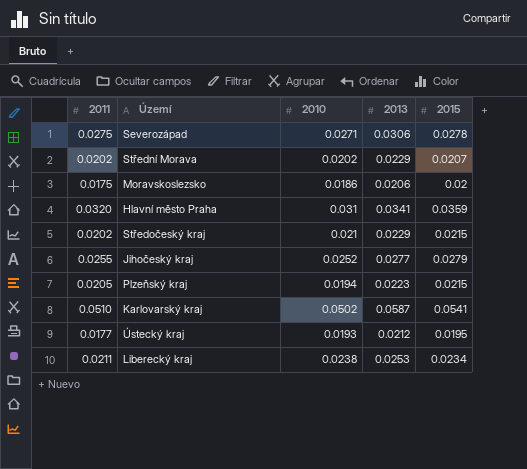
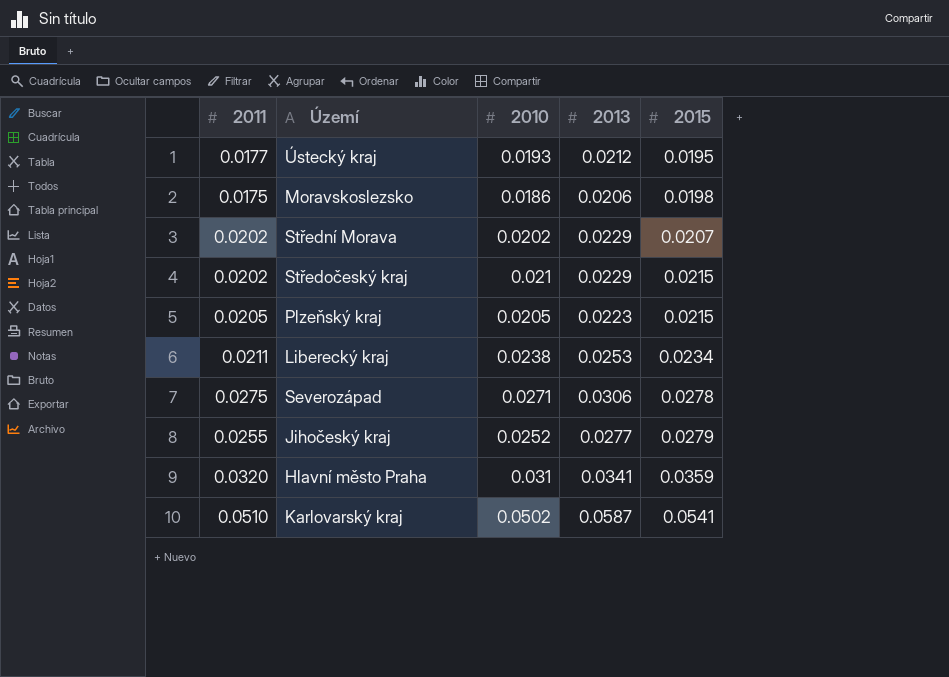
row order: none -> 2015 ascending
Moravskoslezsko | 2015: 0.02 -> 0.0198
Plzeňský kraj | 2010: 0.0194 -> 0.0205

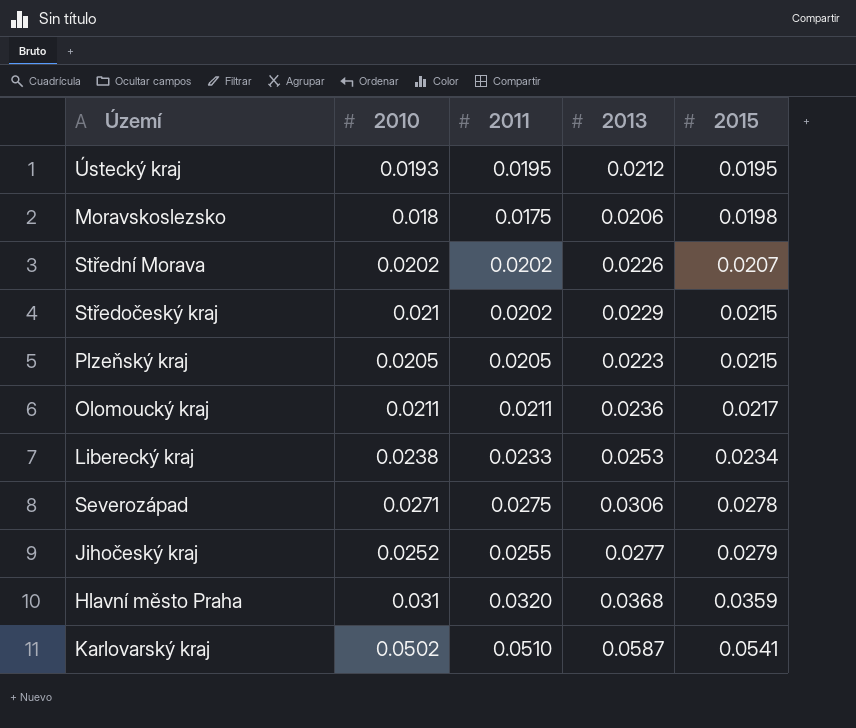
column 2011 | position: 1 -> 3
Ústecký kraj | 2011: 0.0177 -> 0.0195
Moravskoslezsko | 2010: 0.0186 -> 0.018
Střední Morava | 2013: 0.0229 -> 0.0226
row Olomoucký kraj: none -> 0.0211 | 0.0211 | 0.0236 | 0.0217
Liberecký kraj | 2011: 0.0211 -> 0.0233
Hlavní město Praha | 2013: 0.0341 -> 0.0368

